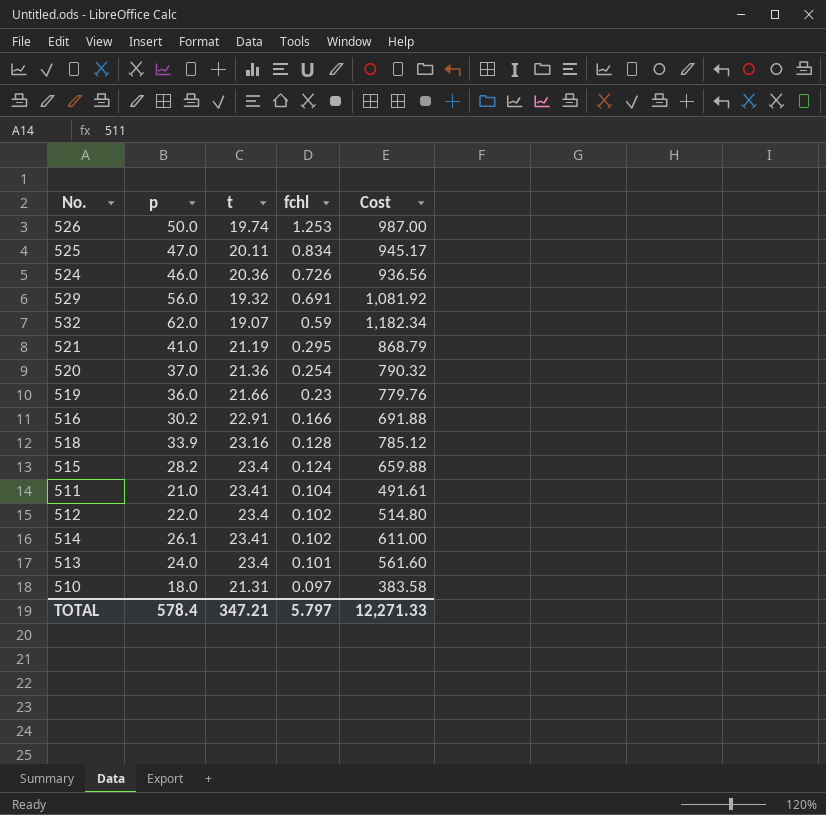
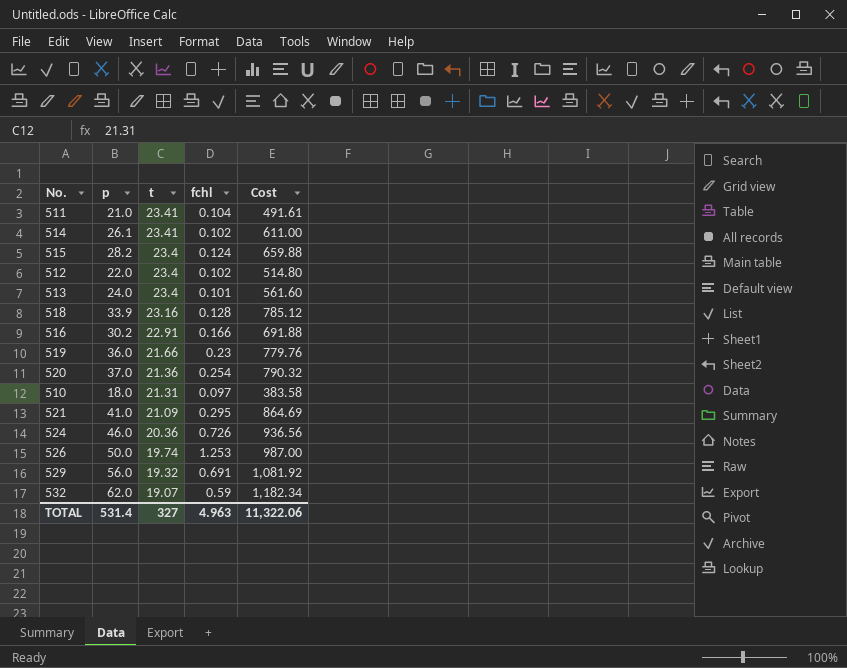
row order: fchl descending -> t descending
row 525: 47.0 | 20.11 | 0.834 | 945.17 -> none
521 | t: 21.19 -> 21.09
521 | Cost: 868.79 -> 864.69
TOTAL | p: 578.4 -> 531.4
TOTAL | t: 347.21 -> 327
TOTAL | fchl: 5.797 -> 4.963
TOTAL | Cost: 12,271.33 -> 11,322.06

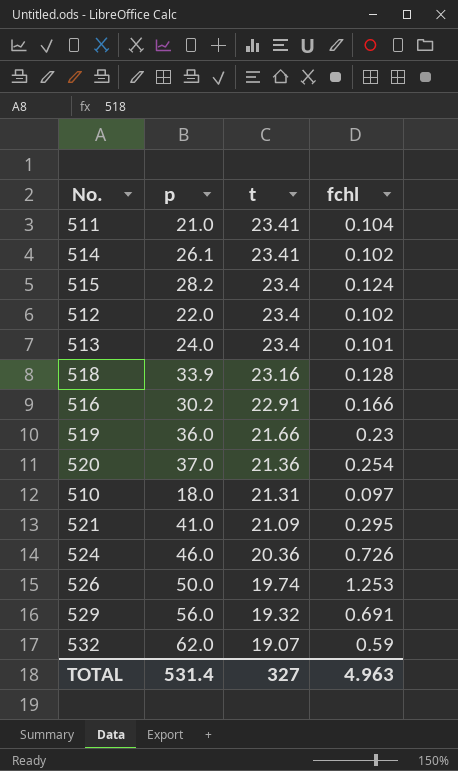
column Cost | formula: [p] * [t] -> none

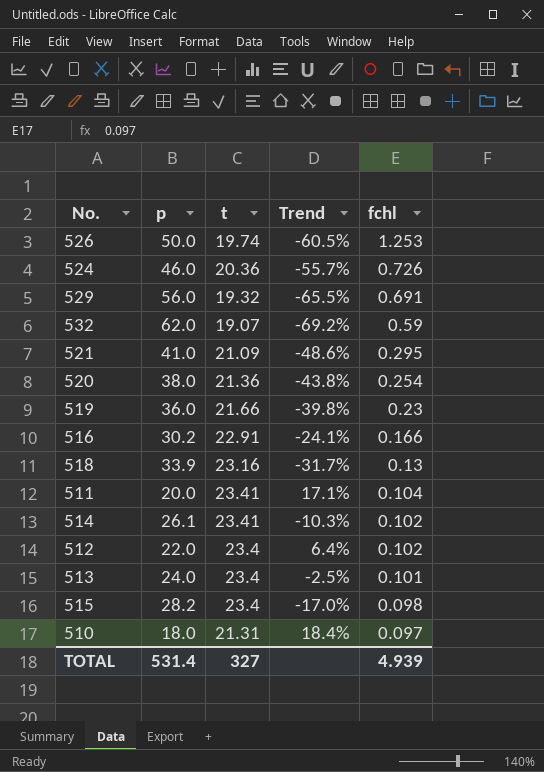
row order: t descending -> fchl descending
column Trend | formula: none -> ([t] - [p]) / [p]
520 | p: 37.0 -> 38.0
518 | fchl: 0.128 -> 0.13
511 | p: 21.0 -> 20.0
515 | fchl: 0.124 -> 0.098
TOTAL | fchl: 4.963 -> 4.939

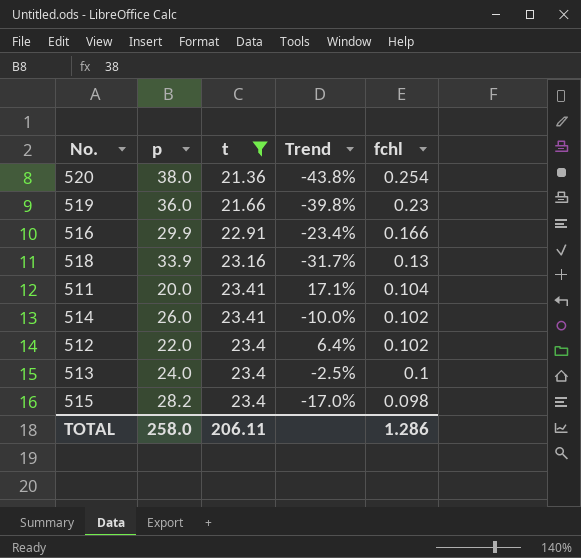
filter: none -> t >= 21.36
516 | p: 30.2 -> 29.9
516 | Trend: -24.1% -> -23.4%
514 | p: 26.1 -> 26.0
514 | Trend: -10.3% -> -10.0%
513 | fchl: 0.101 -> 0.1
TOTAL | p: 531.4 -> 258.0
TOTAL | t: 327 -> 206.11
TOTAL | fchl: 4.939 -> 1.286

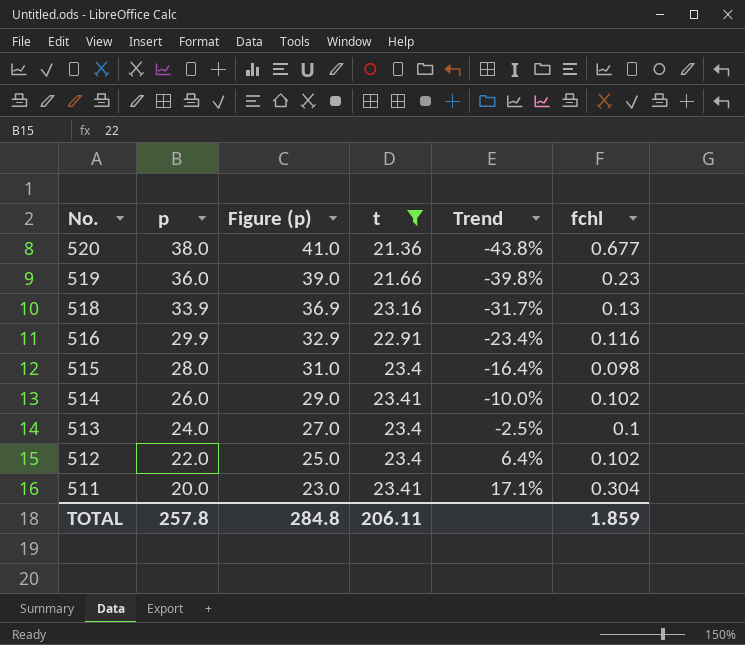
row order: fchl descending -> No. descending
column Figure (p) | formula: none -> [p] + 3
520 | fchl: 0.254 -> 0.677
516 | fchl: 0.166 -> 0.116
515 | p: 28.2 -> 28.0
515 | Trend: -17.0% -> -16.4%
511 | fchl: 0.104 -> 0.304
TOTAL | p: 258.0 -> 257.8
TOTAL | fchl: 1.286 -> 1.859

